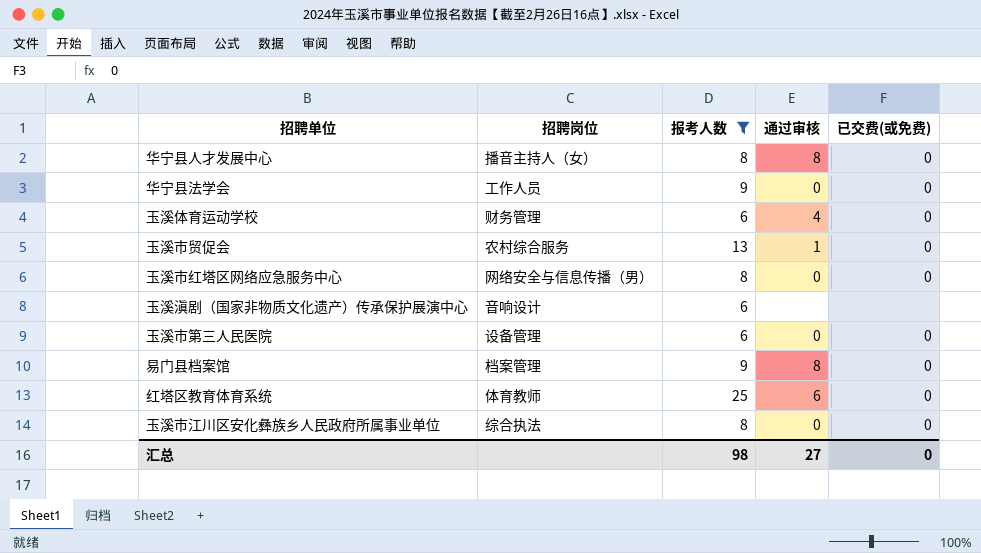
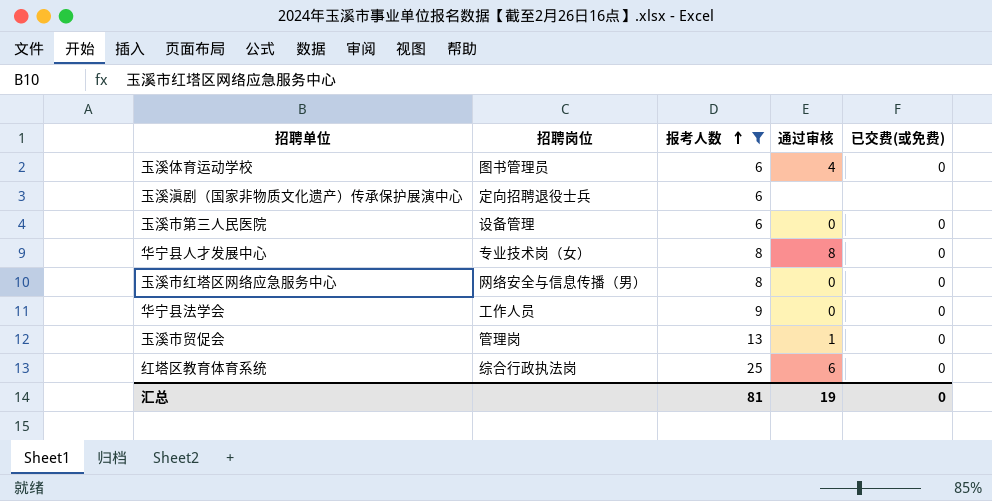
row order: none -> 报考人数 ascending
row 易门县档案馆: 档案管理 | 9 | 8 | 0 -> none
row 玉溪市江川区安化彝族乡人民政府所属事业单位: 综合执法 | 8 | 0 | 0 -> none
玉溪体育运动学校 | 招聘岗位: 财务管理 -> 图书管理员
玉溪滇剧（国家非物质文化遗产）传承保护展演中心 | 招聘岗位: 音响设计 -> 定向招聘退役士兵
华宁县人才发展中心 | 招聘岗位: 播音主持人（女） -> 专业技术岗（女）
玉溪市贸促会 | 招聘岗位: 农村综合服务 -> 管理岗
红塔区教育体育系统 | 招聘岗位: 体育教师 -> 综合行政执法岗
汇总 | 报考人数: 98 -> 81
汇总 | 通过审核: 27 -> 19

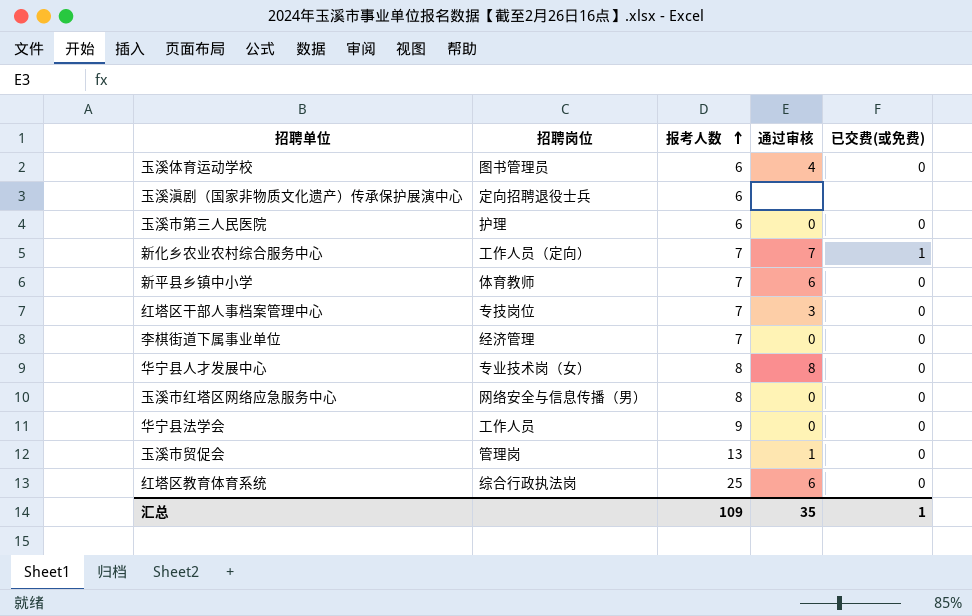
filter: 报考人数 != 7 -> none
玉溪市第三人民医院 | 招聘岗位: 设备管理 -> 护理
汇总 | 报考人数: 81 -> 109
汇总 | 通过审核: 19 -> 35
汇总 | 已交费(或免费): 0 -> 1

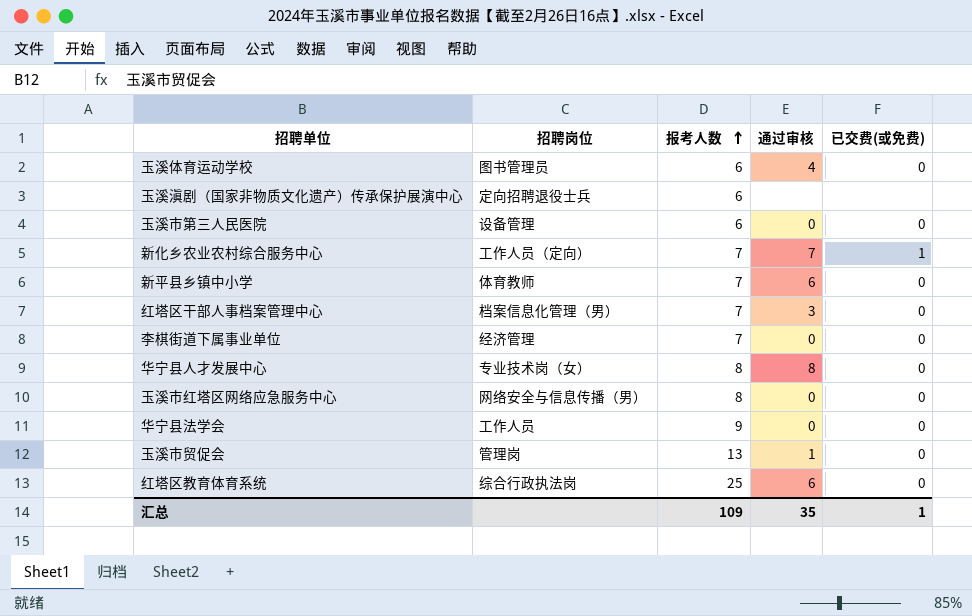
玉溪市第三人民医院 | 招聘岗位: 护理 -> 设备管理
红塔区干部人事档案管理中心 | 招聘岗位: 专技岗位 -> 档案信息化管理（男）

